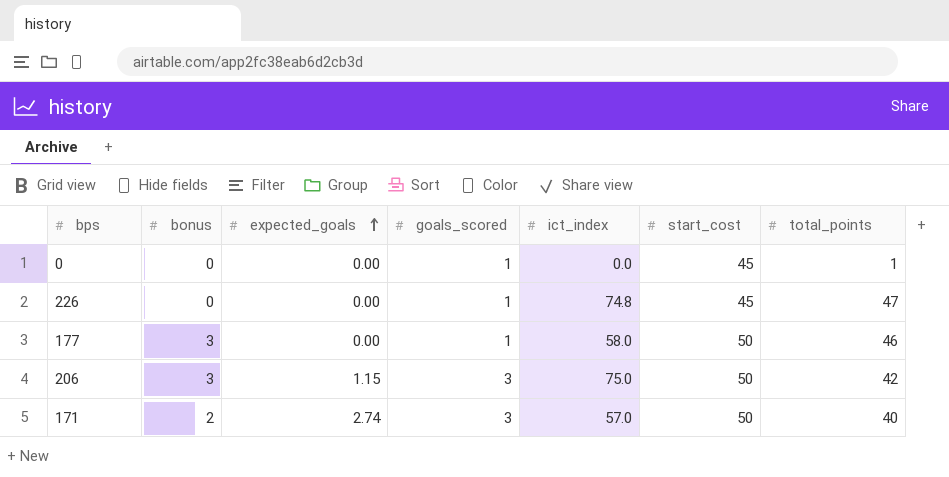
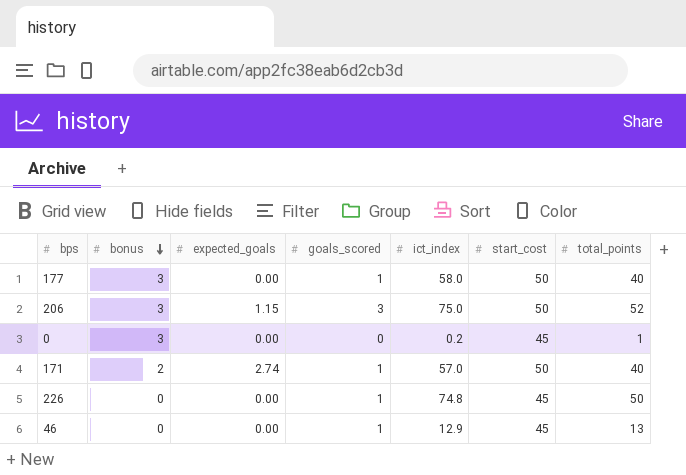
row order: expected_goals ascending -> bonus descending
177 | total_points: 46 -> 40
206 | total_points: 42 -> 52
0 | bonus: 0 -> 3
0 | goals_scored: 1 -> 0
0 | ict_index: 0.0 -> 0.2
171 | goals_scored: 3 -> 1
226 | total_points: 47 -> 50
row 46: none -> 0 | 0.00 | 1 | 12.9 | 45 | 13

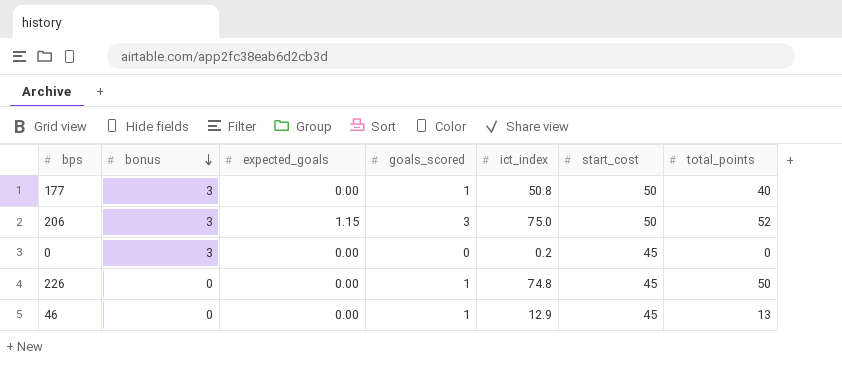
row 171: 2 | 2.74 | 1 | 57.0 | 50 | 40 -> none
177 | ict_index: 58.0 -> 50.8
0 | total_points: 1 -> 0

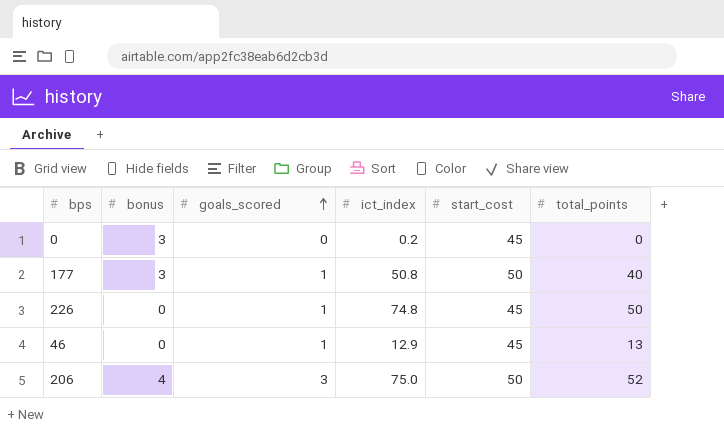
row order: bonus descending -> goals_scored ascending
column expected_goals | position: 3 -> none
206 | bonus: 3 -> 4

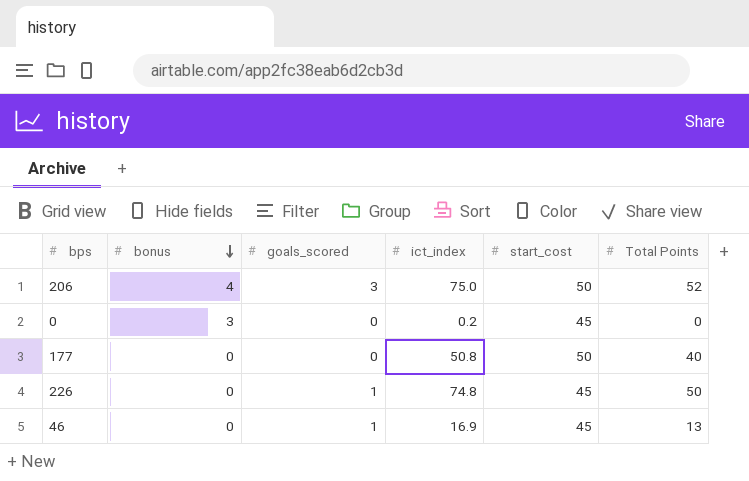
row order: goals_scored ascending -> bonus descending
column name: total_points -> Total Points
177 | bonus: 3 -> 0
177 | goals_scored: 1 -> 0
46 | ict_index: 12.9 -> 16.9

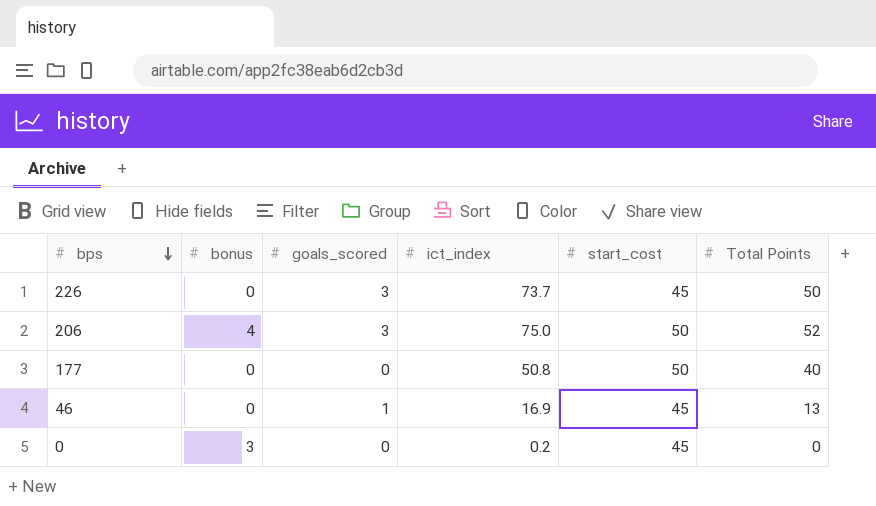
row order: bonus descending -> bps descending
226 | goals_scored: 1 -> 3
226 | ict_index: 74.8 -> 73.7

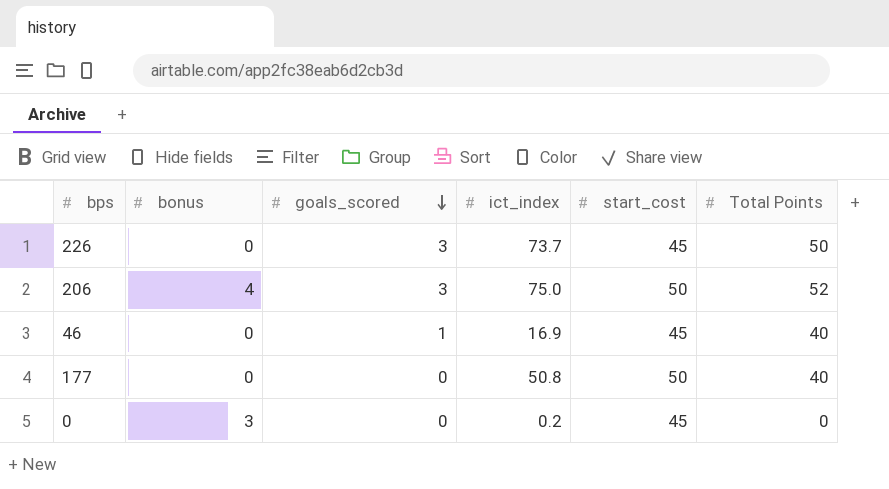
row order: bps descending -> goals_scored descending
46 | Total Points: 13 -> 40

